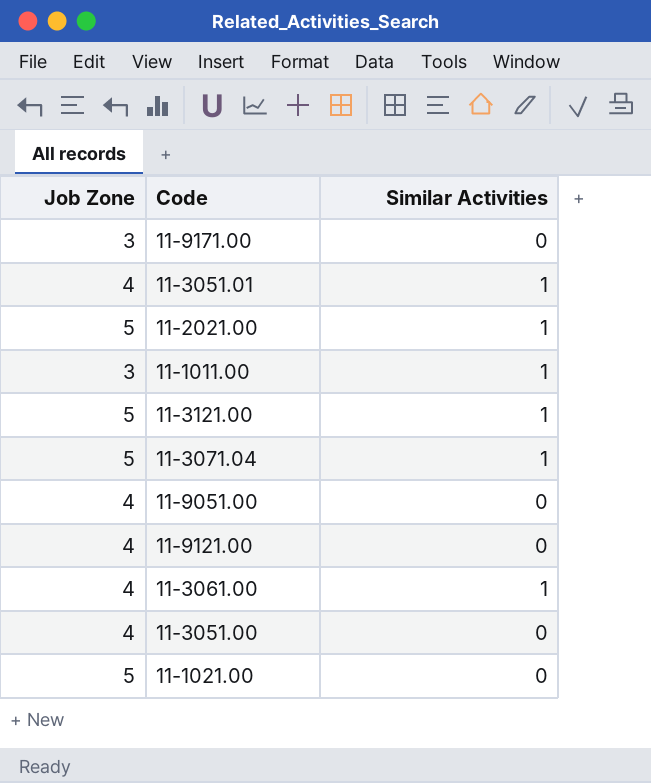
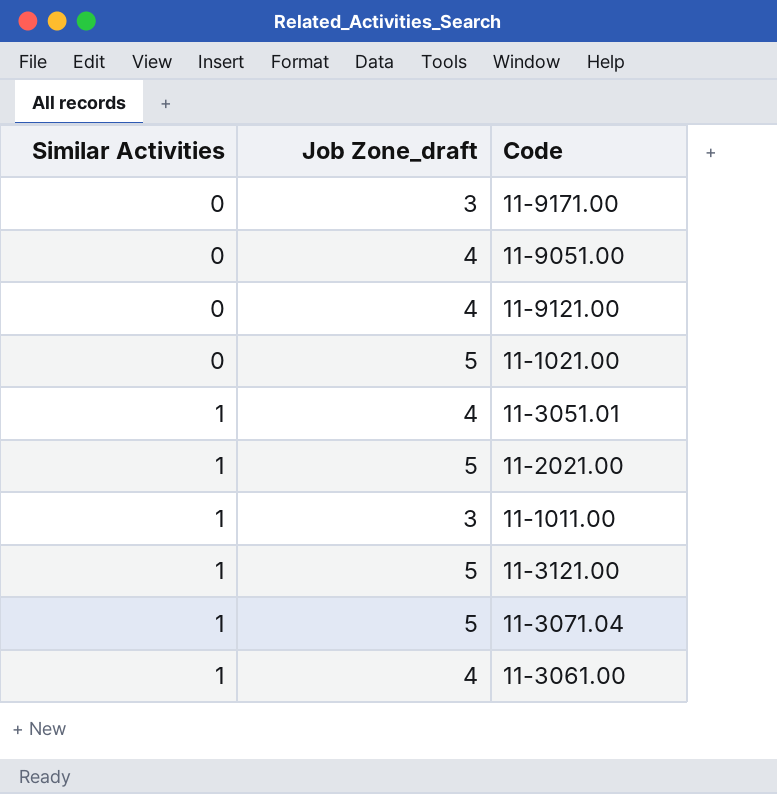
row order: none -> Similar Activities ascending
column Similar Activities | position: 3 -> 1
column name: Job Zone -> Job Zone_draft
row 11-3051.00: 4 | 0 -> none

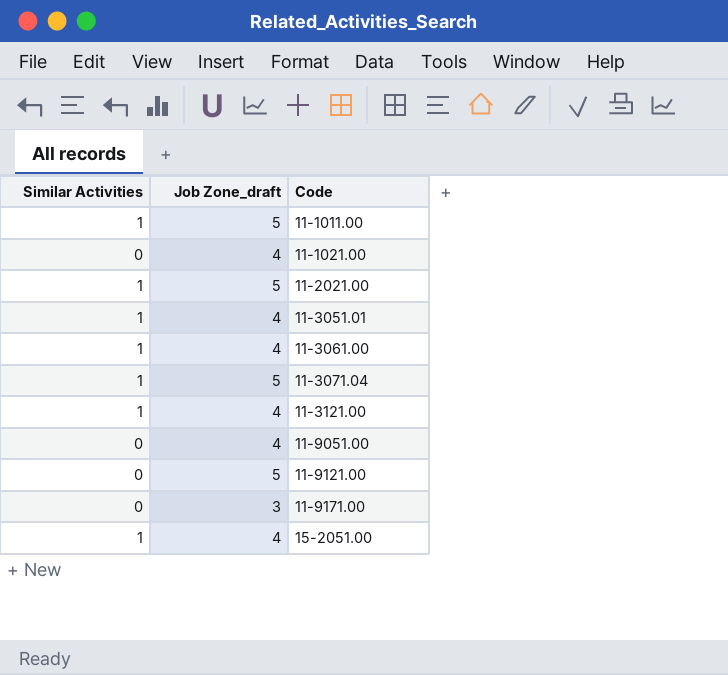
row order: Similar Activities ascending -> Code ascending
11-1011.00 | Job Zone_draft: 3 -> 5
11-1021.00 | Job Zone_draft: 5 -> 4
11-3121.00 | Job Zone_draft: 5 -> 4
11-9121.00 | Job Zone_draft: 4 -> 5
row 15-2051.00: none -> 1 | 4

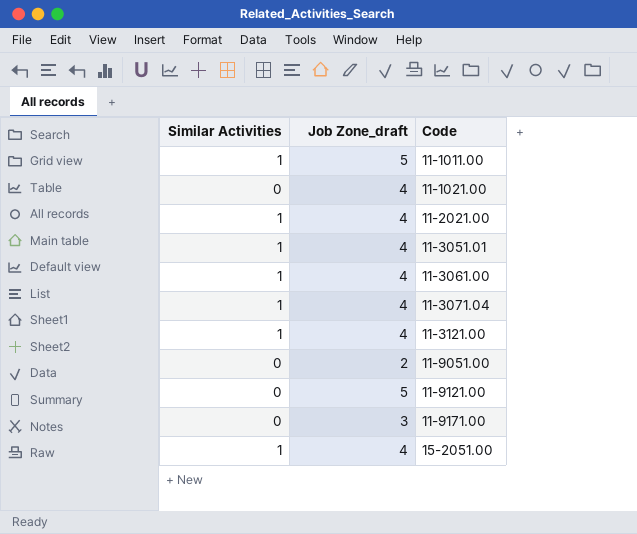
11-2021.00 | Job Zone_draft: 5 -> 4
11-3071.04 | Job Zone_draft: 5 -> 4
11-9051.00 | Job Zone_draft: 4 -> 2

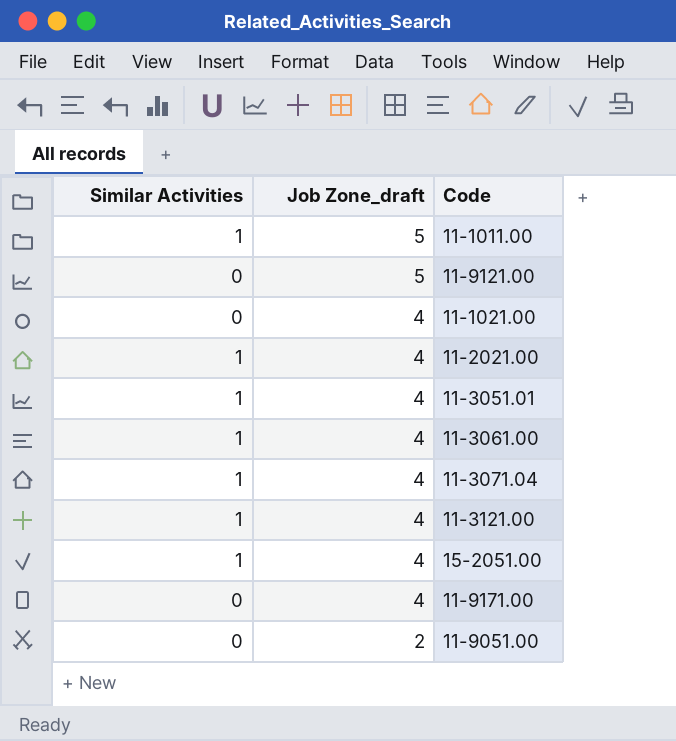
row order: Code ascending -> Job Zone_draft descending
11-9171.00 | Job Zone_draft: 3 -> 4

